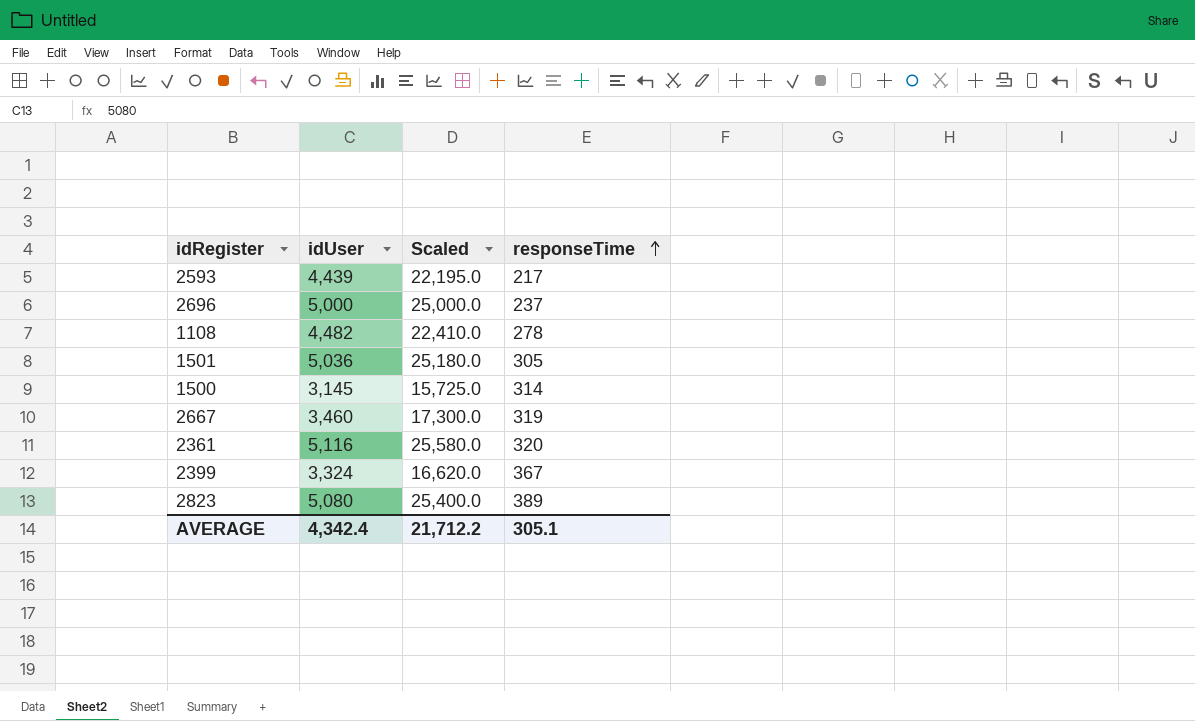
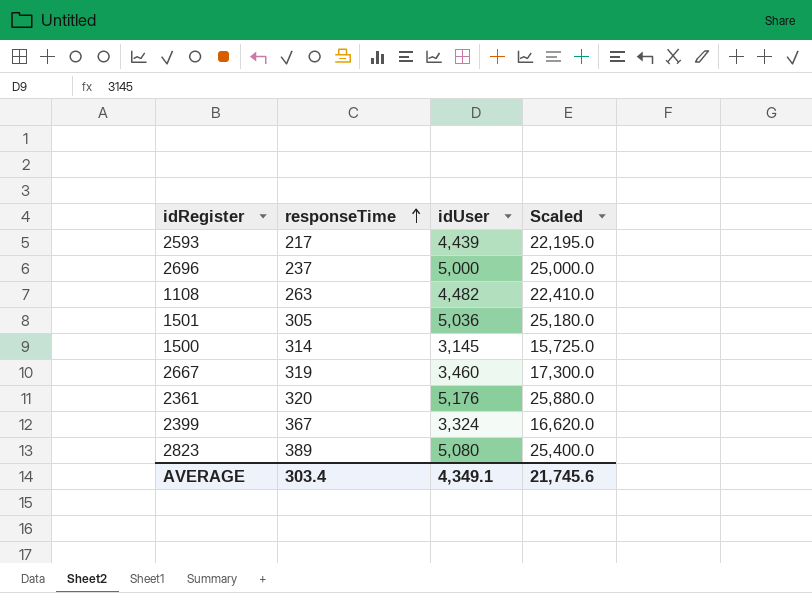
column responseTime | position: 4 -> 2
1108 | responseTime: 278 -> 263
2361 | idUser: 5,116 -> 5,176
2361 | Scaled: 25,580.0 -> 25,880.0
AVERAGE | responseTime: 305.1 -> 303.4
AVERAGE | idUser: 4,342.4 -> 4,349.1
AVERAGE | Scaled: 21,712.2 -> 21,745.6

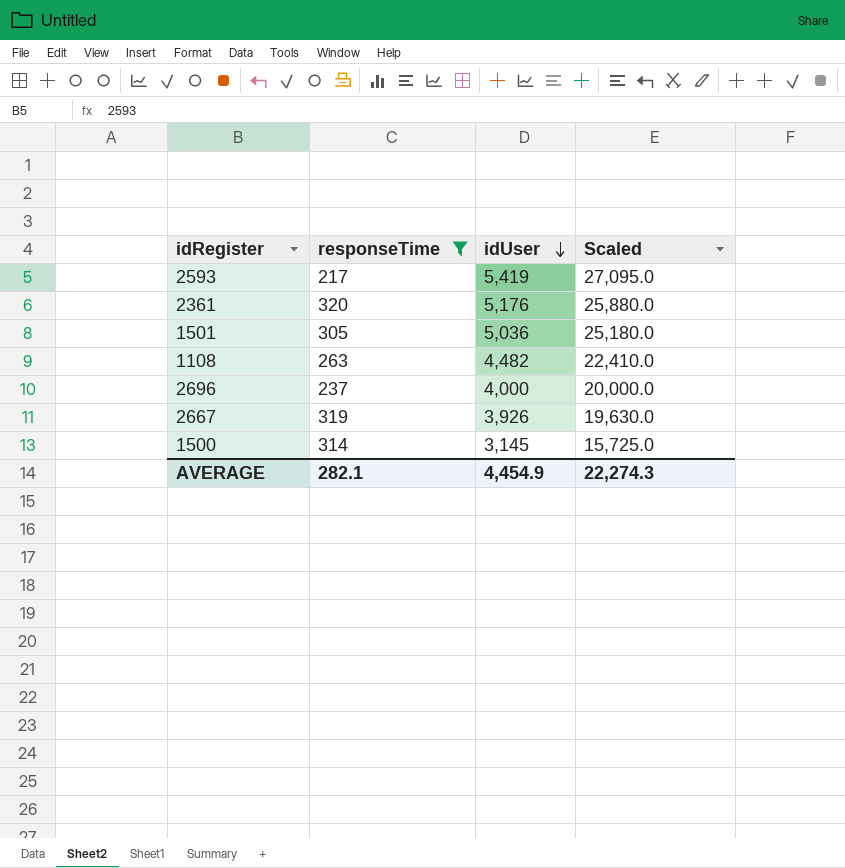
filter: none -> responseTime <= 320
row order: responseTime ascending -> idUser descending
2593 | idUser: 4,439 -> 5,419
2593 | Scaled: 22,195.0 -> 27,095.0
2696 | idUser: 5,000 -> 4,000
2696 | Scaled: 25,000.0 -> 20,000.0
2667 | idUser: 3,460 -> 3,926
2667 | Scaled: 17,300.0 -> 19,630.0
AVERAGE | responseTime: 303.4 -> 282.1
AVERAGE | idUser: 4,349.1 -> 4,454.9
AVERAGE | Scaled: 21,745.6 -> 22,274.3

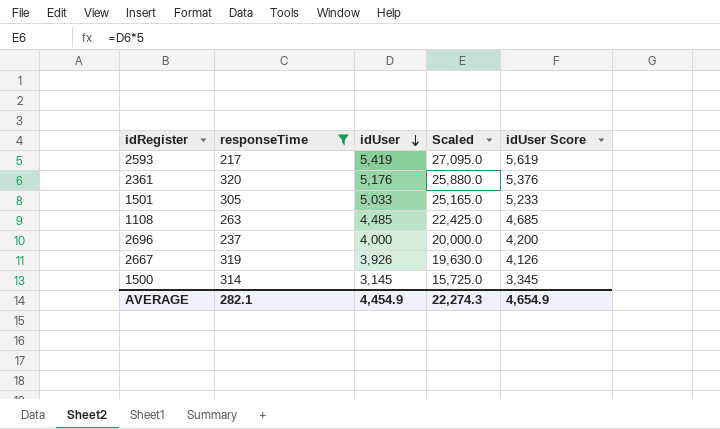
column idUser Score | formula: none -> [idUser] + 200
1501 | idUser: 5,036 -> 5,033
1501 | Scaled: 25,180.0 -> 25,165.0
1108 | idUser: 4,482 -> 4,485
1108 | Scaled: 22,410.0 -> 22,425.0

